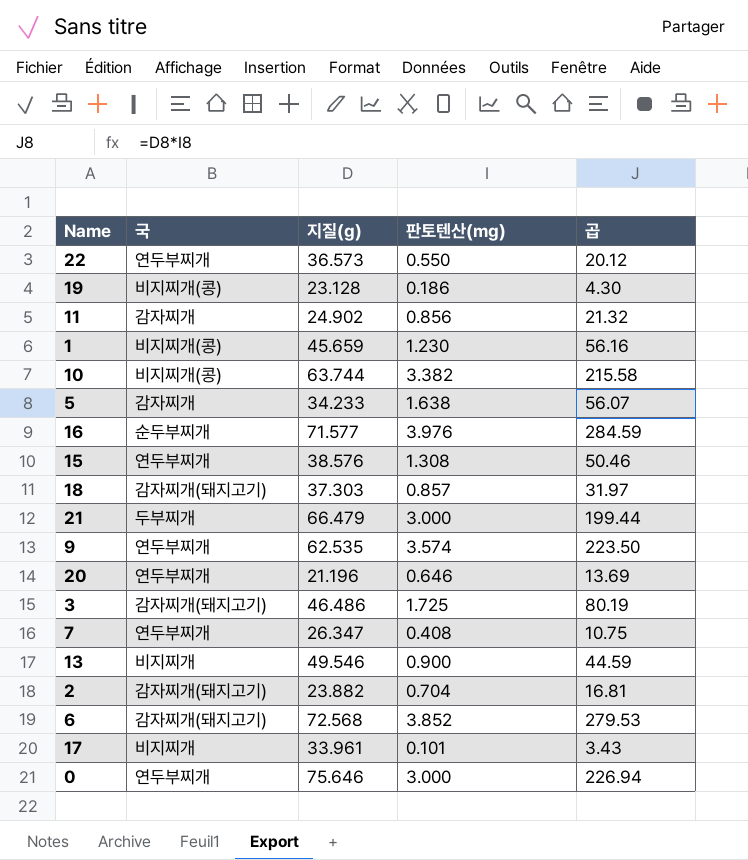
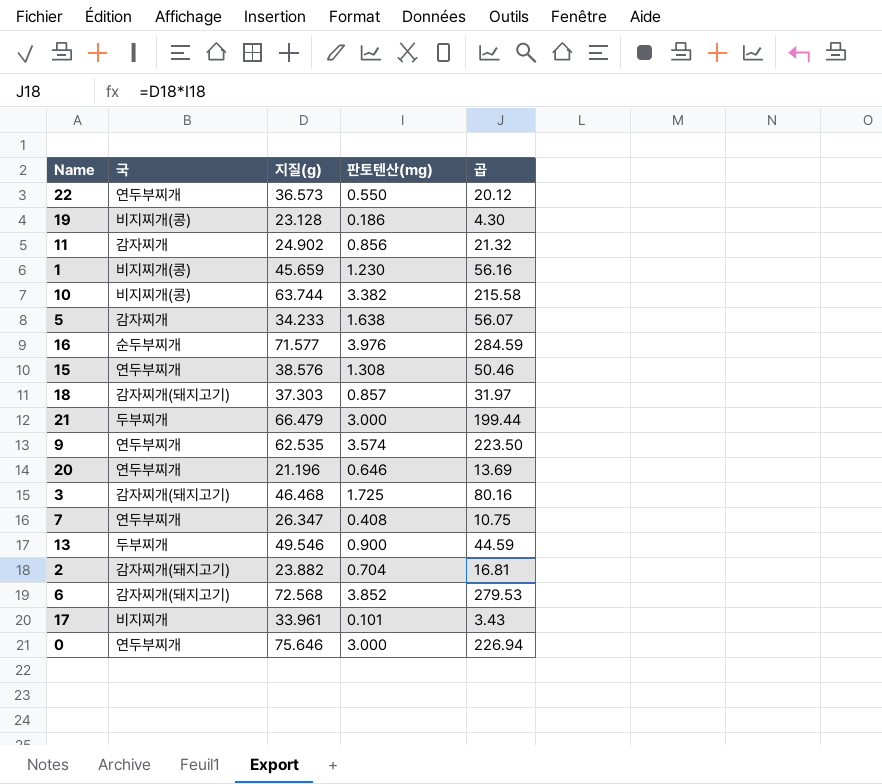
3 | 지질(g): 46.486 -> 46.468
3 | 곱: 80.19 -> 80.16
13 | 국: 비지찌개 -> 두부찌개

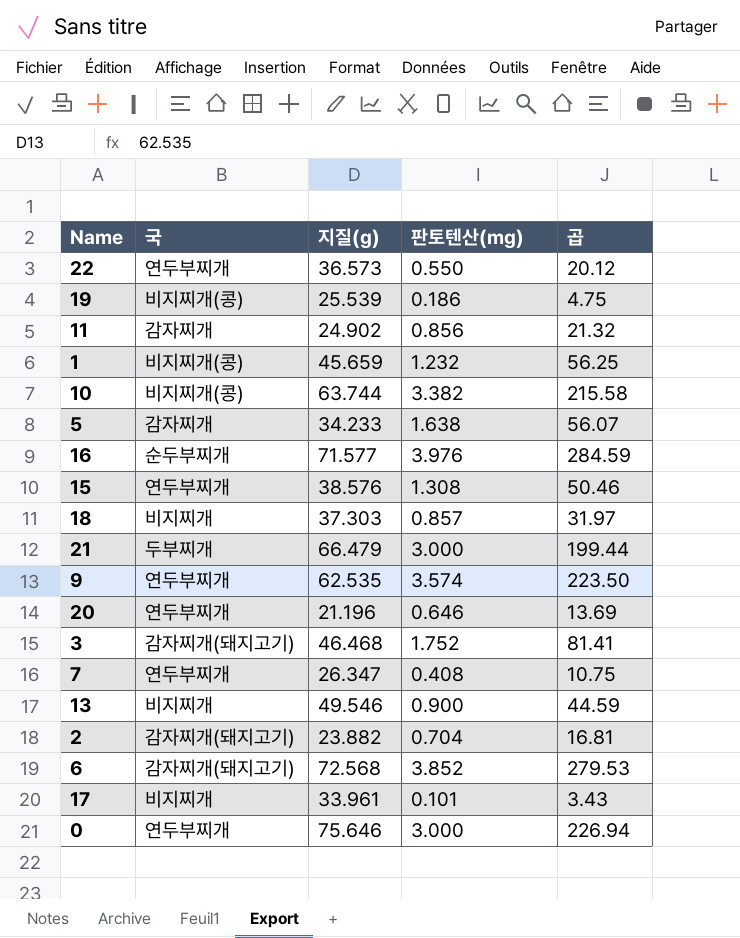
19 | 지질(g): 23.128 -> 25.539
19 | 곱: 4.30 -> 4.75
1 | 판토텐산(mg): 1.230 -> 1.232
1 | 곱: 56.16 -> 56.25
18 | 국: 감자찌개(돼지고기) -> 비지찌개
3 | 판토텐산(mg): 1.725 -> 1.752
3 | 곱: 80.16 -> 81.41
13 | 국: 두부찌개 -> 비지찌개

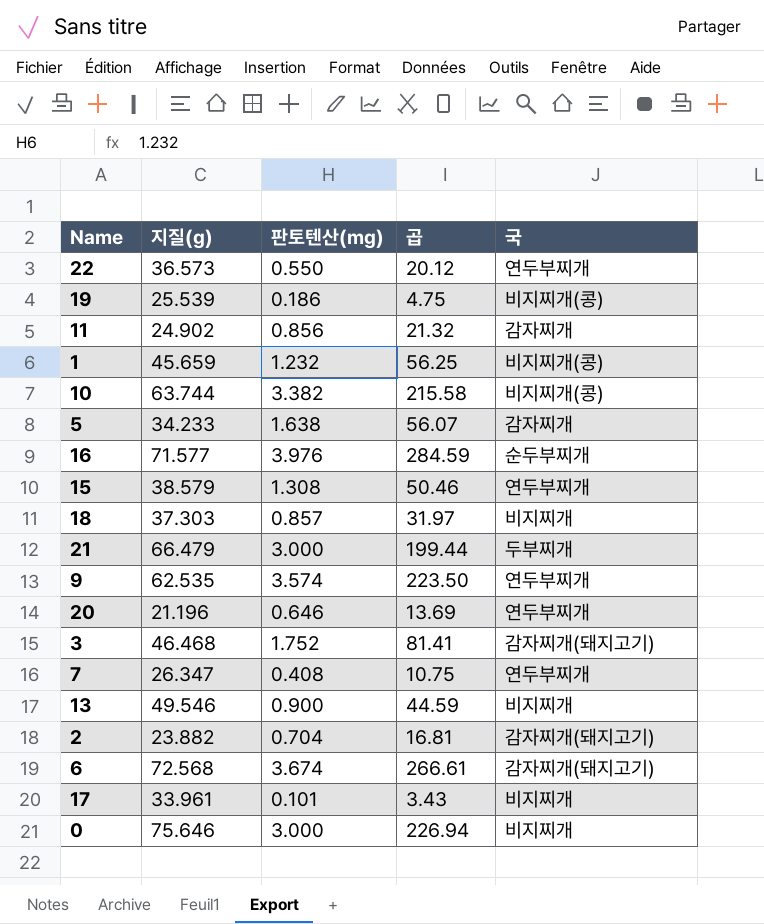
column 국 | position: 2 -> 5
15 | 지질(g): 38.576 -> 38.579
6 | 판토텐산(mg): 3.852 -> 3.674
6 | 곱: 279.53 -> 266.61
0 | 국: 연두부찌개 -> 비지찌개

